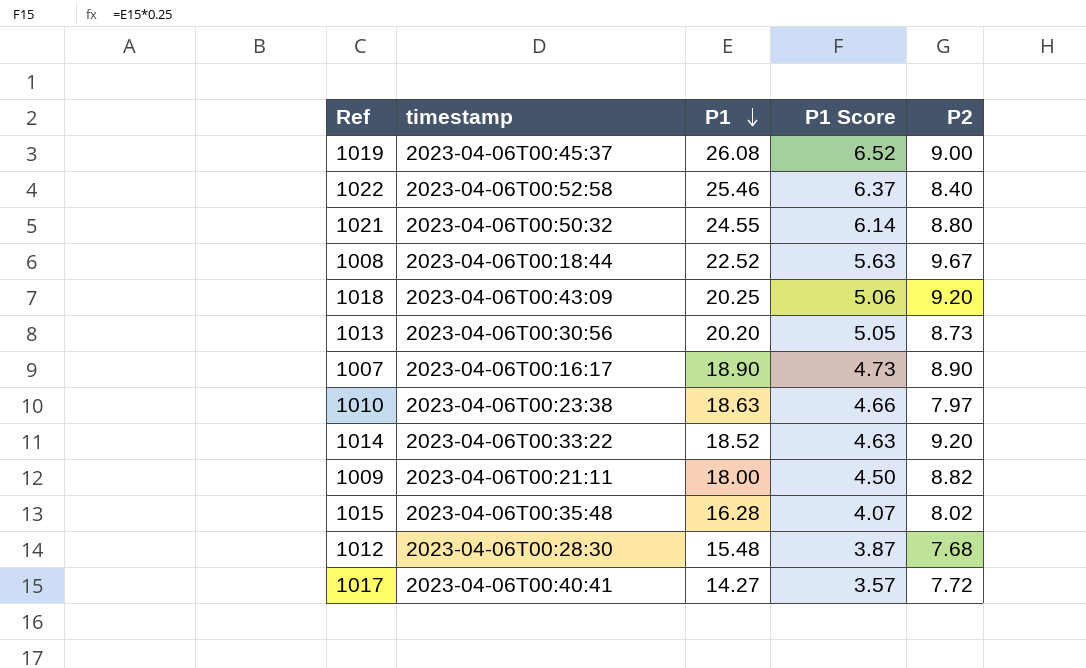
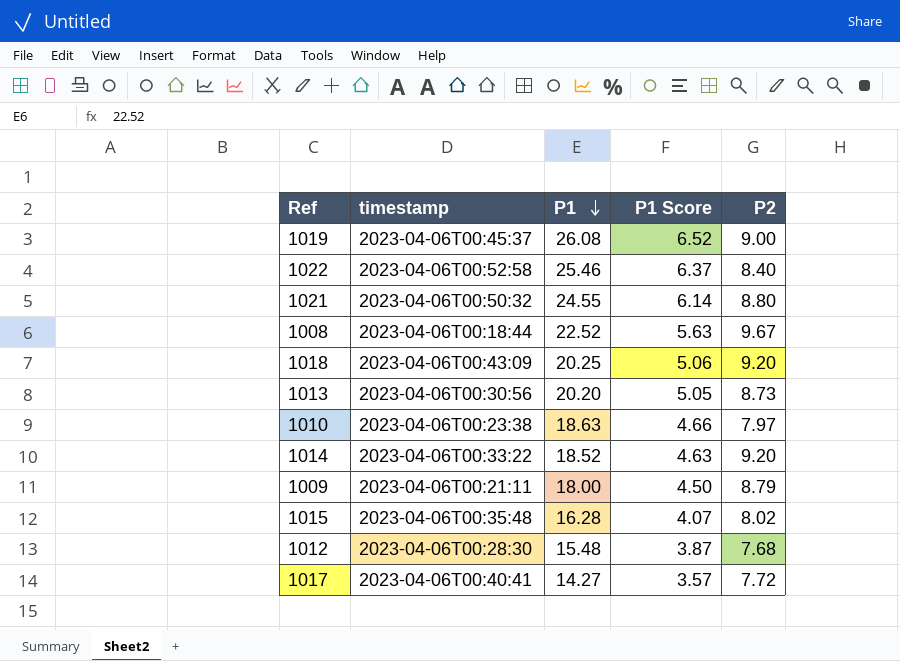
row 1007: 2023-04-06T00:16:17 | 18.90 | 4.73 | 8.90 -> none
1009 | P2: 8.82 -> 8.79

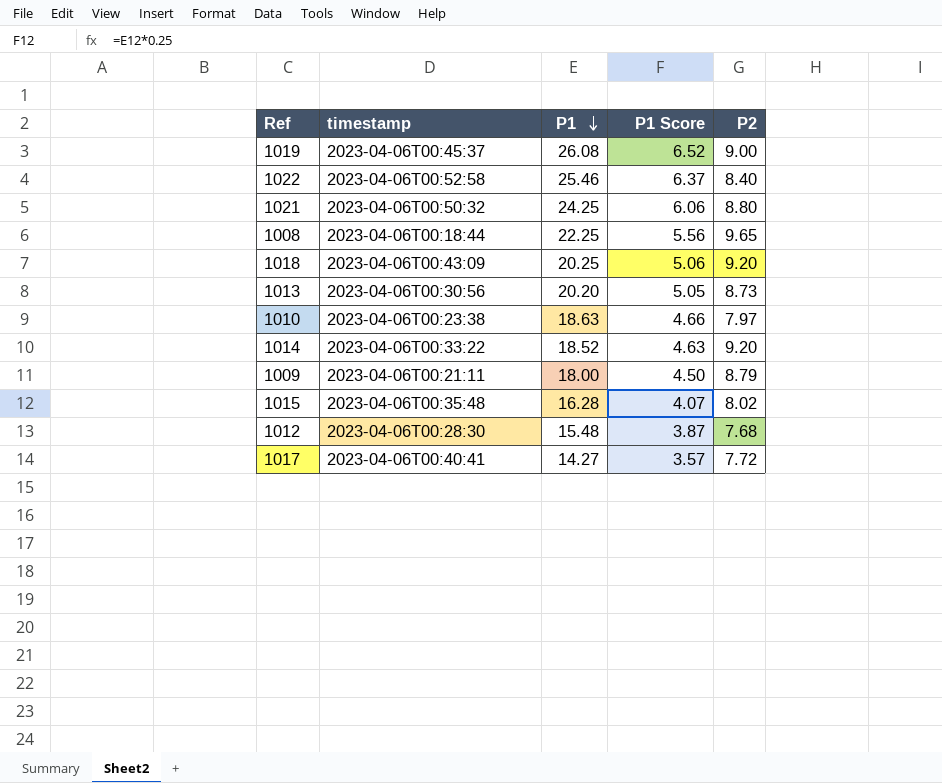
1021 | P1: 24.55 -> 24.25
1021 | P1 Score: 6.14 -> 6.06
1008 | P1: 22.52 -> 22.25
1008 | P1 Score: 5.63 -> 5.56
1008 | P2: 9.67 -> 9.65

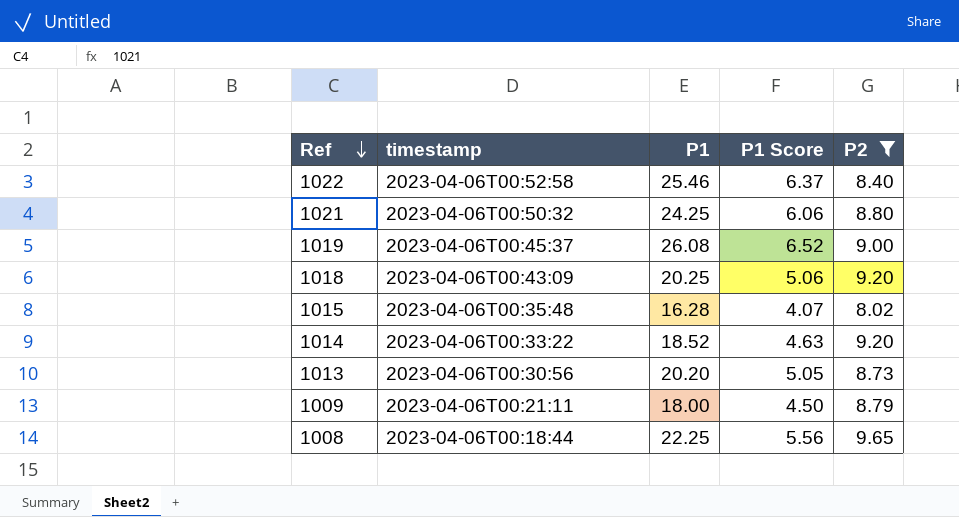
filter: none -> P2 >= 8.02
row order: P1 descending -> Ref descending

